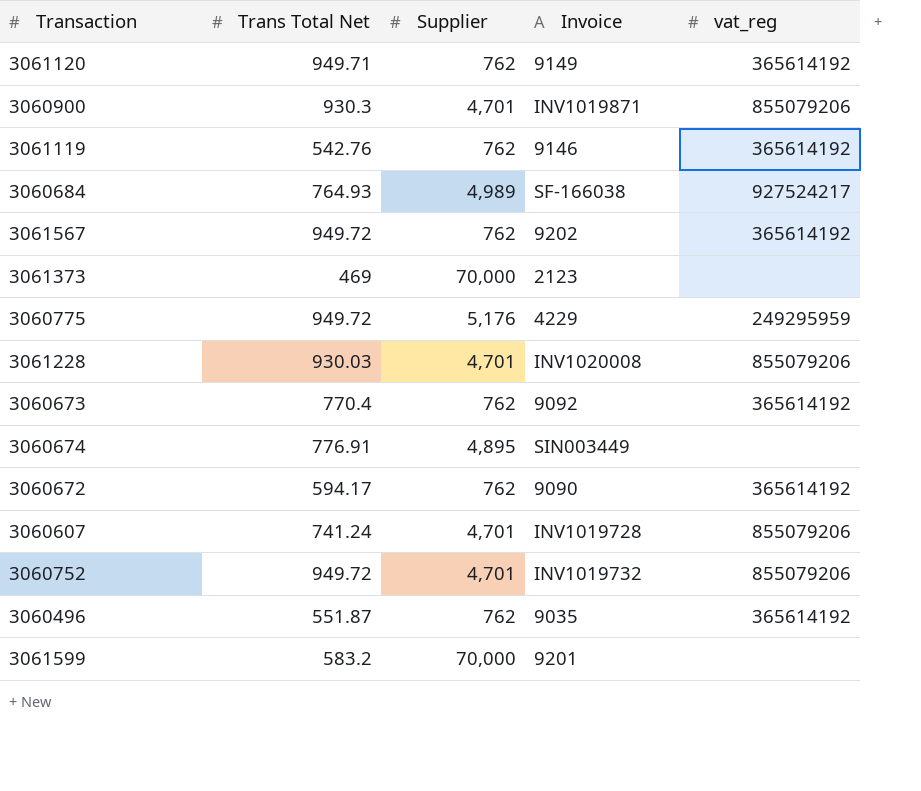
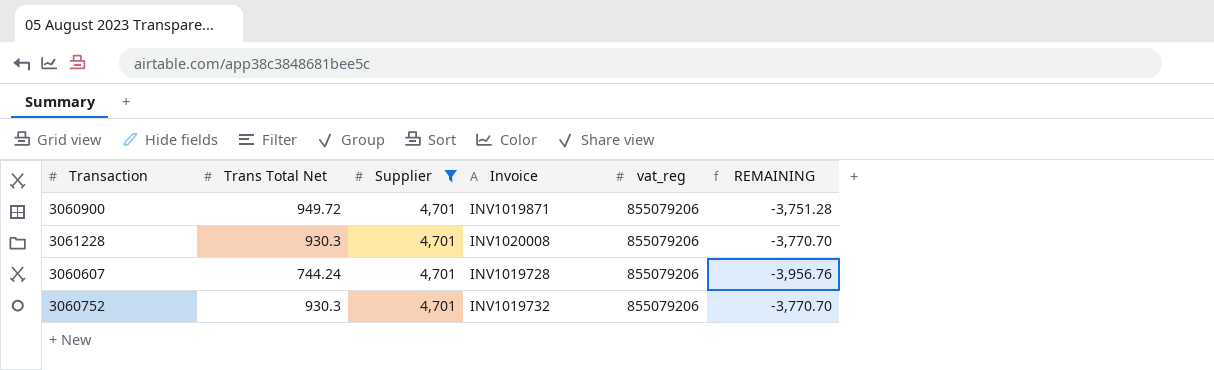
filter: none -> Supplier = 4,701
column REMAINING | formula: none -> [Trans Total Net] - [Supplier]
3060900 | Trans Total Net: 930.3 -> 949.72
3061228 | Trans Total Net: 930.03 -> 930.3
3060607 | Trans Total Net: 741.24 -> 744.24
3060752 | Trans Total Net: 949.72 -> 930.3

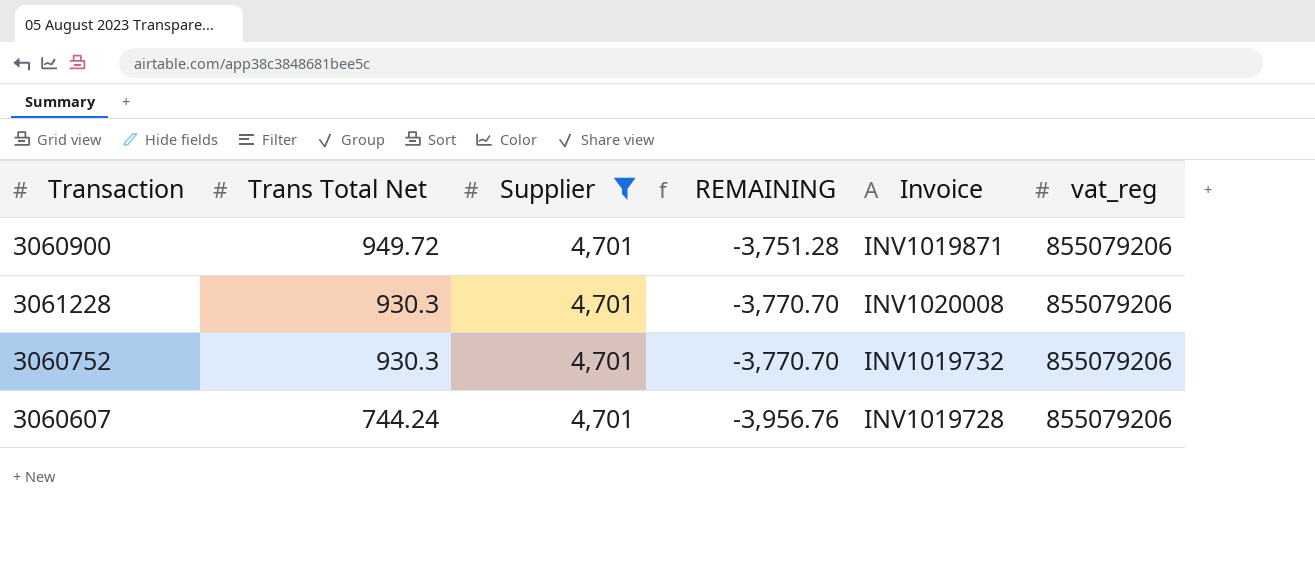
row order: none -> Trans Total Net descending
column REMAINING | position: 6 -> 4

